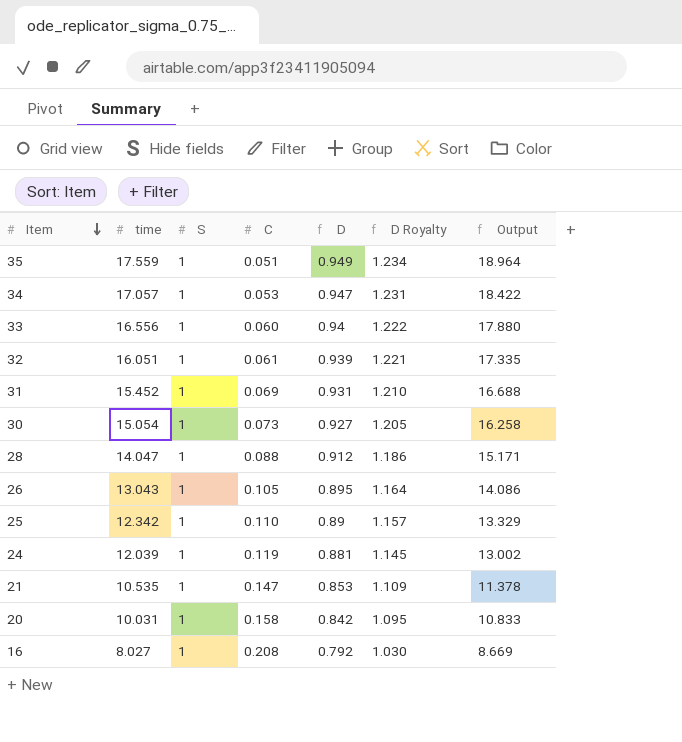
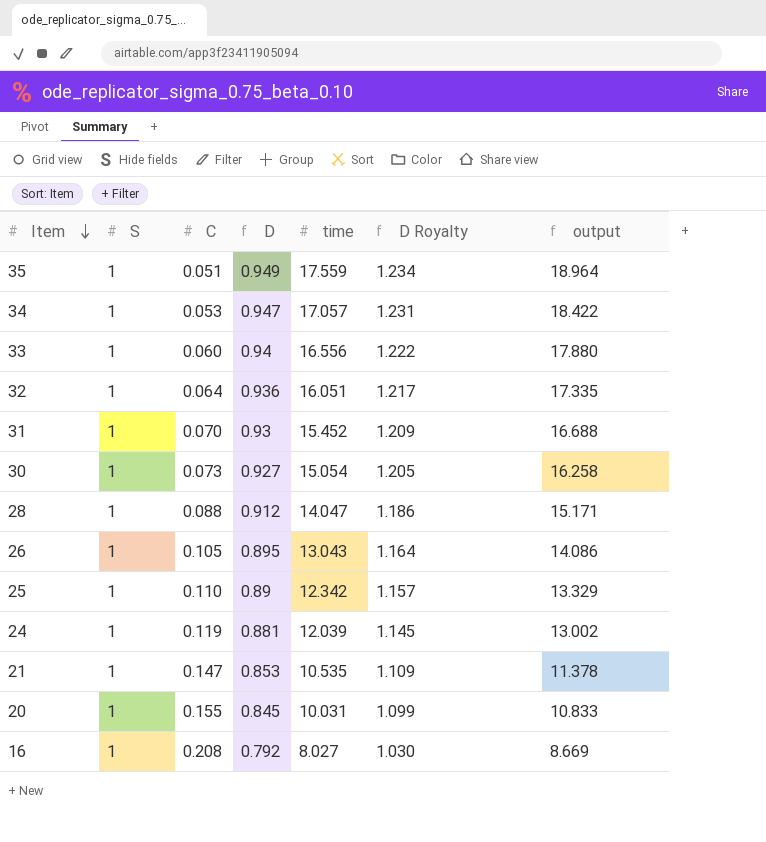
column time | position: 2 -> 5
column name: Output -> output
32 | C: 0.061 -> 0.064
32 | D: 0.939 -> 0.936
32 | D Royalty: 1.221 -> 1.217
31 | C: 0.069 -> 0.070
31 | D: 0.931 -> 0.93
31 | D Royalty: 1.210 -> 1.209
20 | C: 0.158 -> 0.155
20 | D: 0.842 -> 0.845
20 | D Royalty: 1.095 -> 1.099

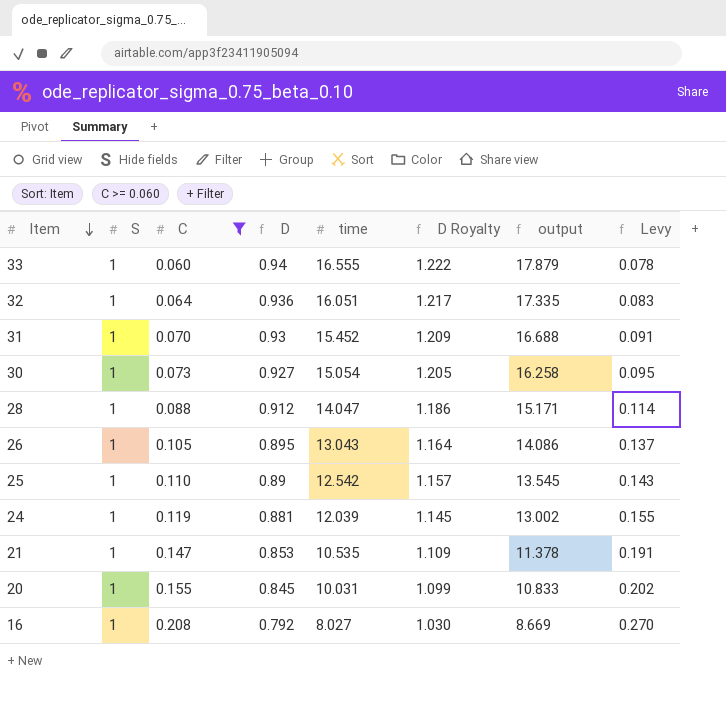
filter: none -> C >= 0.060
column Levy | formula: none -> [C] * 1.3
33 | time: 16.556 -> 16.555
33 | output: 17.880 -> 17.879
25 | time: 12.342 -> 12.542
25 | output: 13.329 -> 13.545

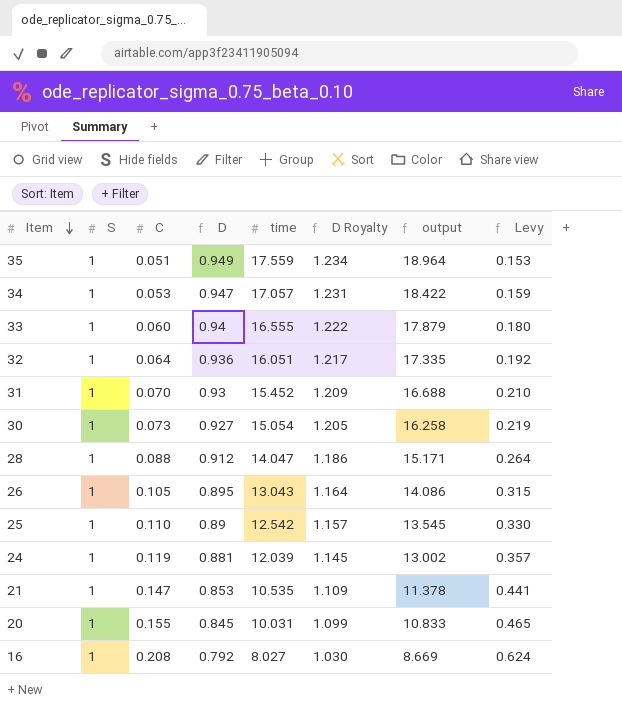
filter: C >= 0.060 -> none
column Levy | formula: [C] * 1.3 -> [C] * 3

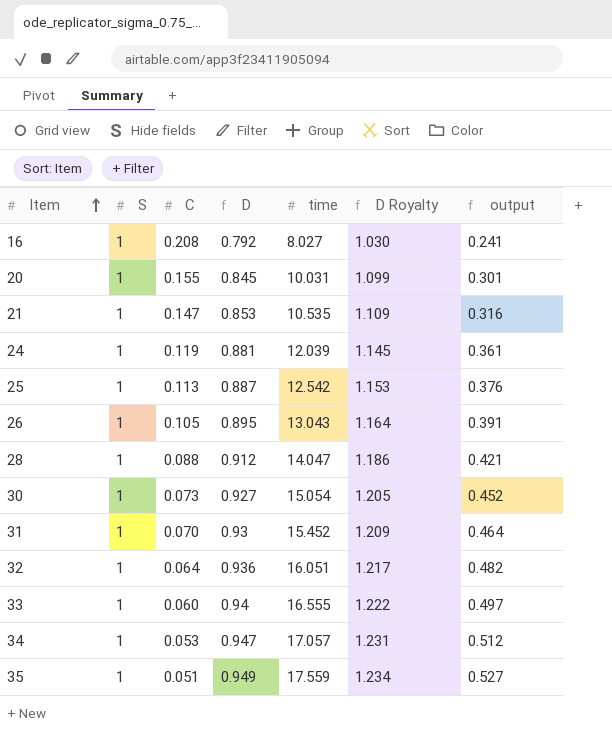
row order: Item descending -> Item ascending
column Levy | formula: [C] * 3 -> none
column output | formula: [time] * 1.08 -> [time] * 0.03
25 | C: 0.110 -> 0.113
25 | D: 0.89 -> 0.887
25 | D Royalty: 1.157 -> 1.153

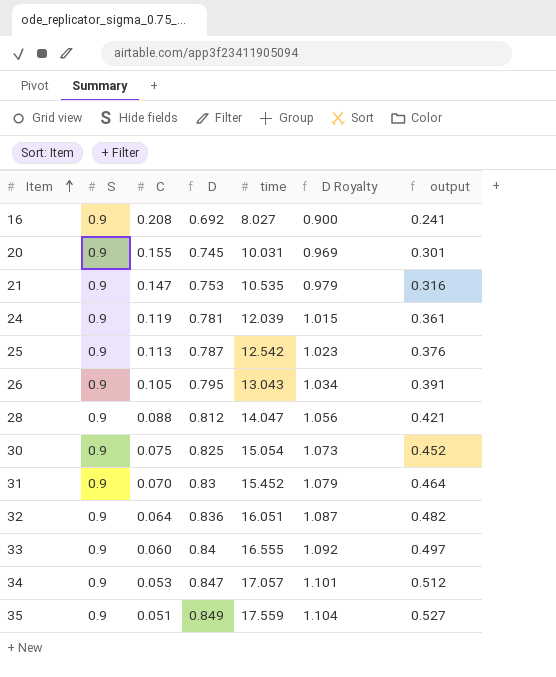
16 | S: 1 -> 0.9
16 | D: 0.792 -> 0.692
16 | D Royalty: 1.030 -> 0.900
20 | S: 1 -> 0.9
20 | D: 0.845 -> 0.745
20 | D Royalty: 1.099 -> 0.969
21 | S: 1 -> 0.9
21 | D: 0.853 -> 0.753
21 | D Royalty: 1.109 -> 0.979
24 | S: 1 -> 0.9
24 | D: 0.881 -> 0.781
24 | D Royalty: 1.145 -> 1.015
25 | S: 1 -> 0.9
25 | D: 0.887 -> 0.787
25 | D Royalty: 1.153 -> 1.023
26 | S: 1 -> 0.9
26 | D: 0.895 -> 0.795
26 | D Royalty: 1.164 -> 1.034
28 | S: 1 -> 0.9
28 | D: 0.912 -> 0.812
28 | D Royalty: 1.186 -> 1.056
30 | S: 1 -> 0.9
30 | C: 0.073 -> 0.075
30 | D: 0.927 -> 0.825
30 | D Royalty: 1.205 -> 1.073
31 | S: 1 -> 0.9
31 | D: 0.93 -> 0.83
31 | D Royalty: 1.209 -> 1.079
32 | S: 1 -> 0.9
32 | D: 0.936 -> 0.836
32 | D Royalty: 1.217 -> 1.087
33 | S: 1 -> 0.9
33 | D: 0.94 -> 0.84
33 | D Royalty: 1.222 -> 1.092
34 | S: 1 -> 0.9
34 | D: 0.947 -> 0.847
34 | D Royalty: 1.231 -> 1.101
35 | S: 1 -> 0.9
35 | D: 0.949 -> 0.849
35 | D Royalty: 1.234 -> 1.104

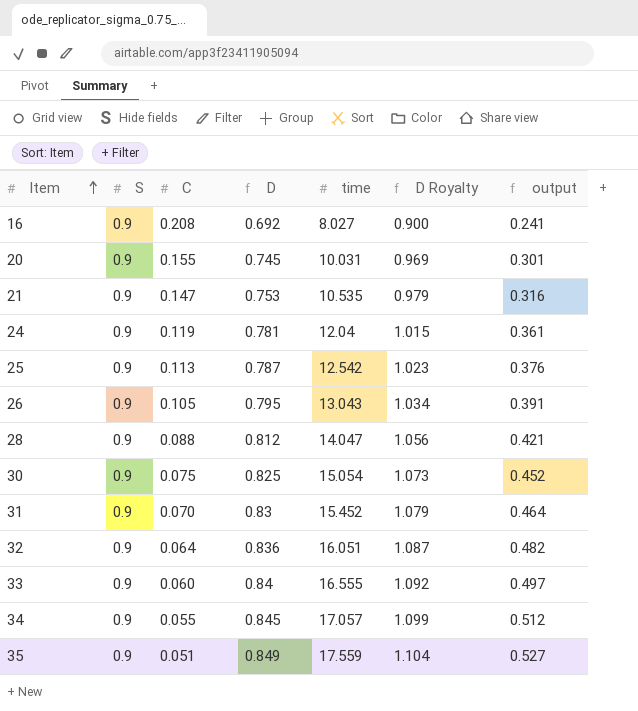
24 | time: 12.039 -> 12.04
34 | C: 0.053 -> 0.055
34 | D: 0.847 -> 0.845
34 | D Royalty: 1.101 -> 1.099

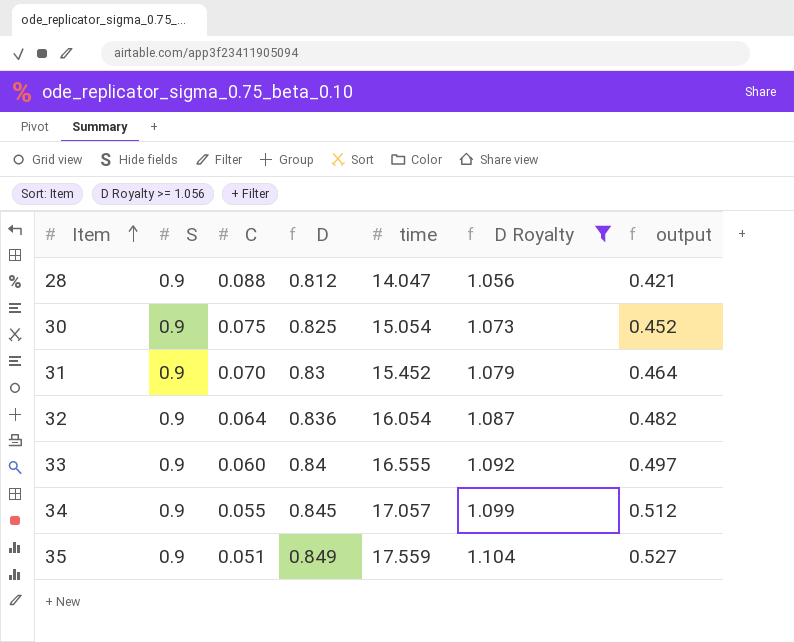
filter: none -> D Royalty >= 1.056
32 | time: 16.051 -> 16.054

